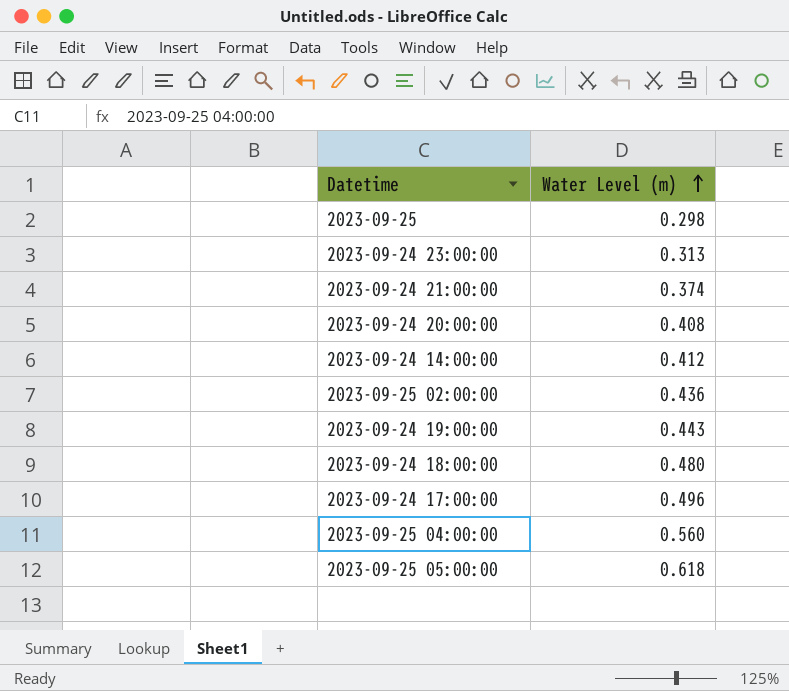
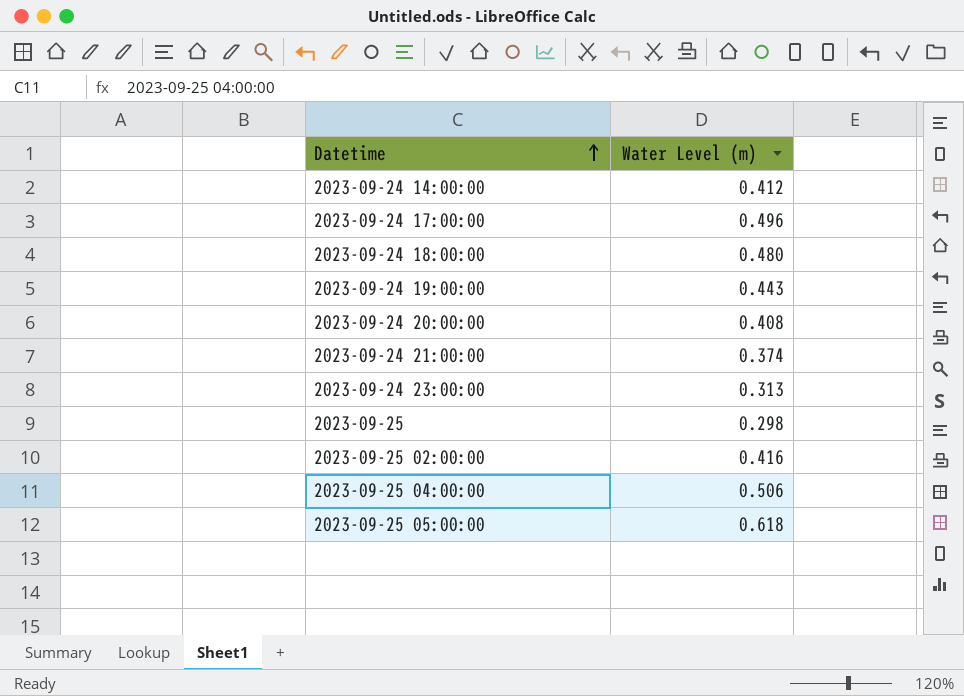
row order: Water Level (m) ascending -> Datetime ascending
2023-09-25 02:00:00 | Water Level (m): 0.436 -> 0.416
2023-09-25 04:00:00 | Water Level (m): 0.560 -> 0.506

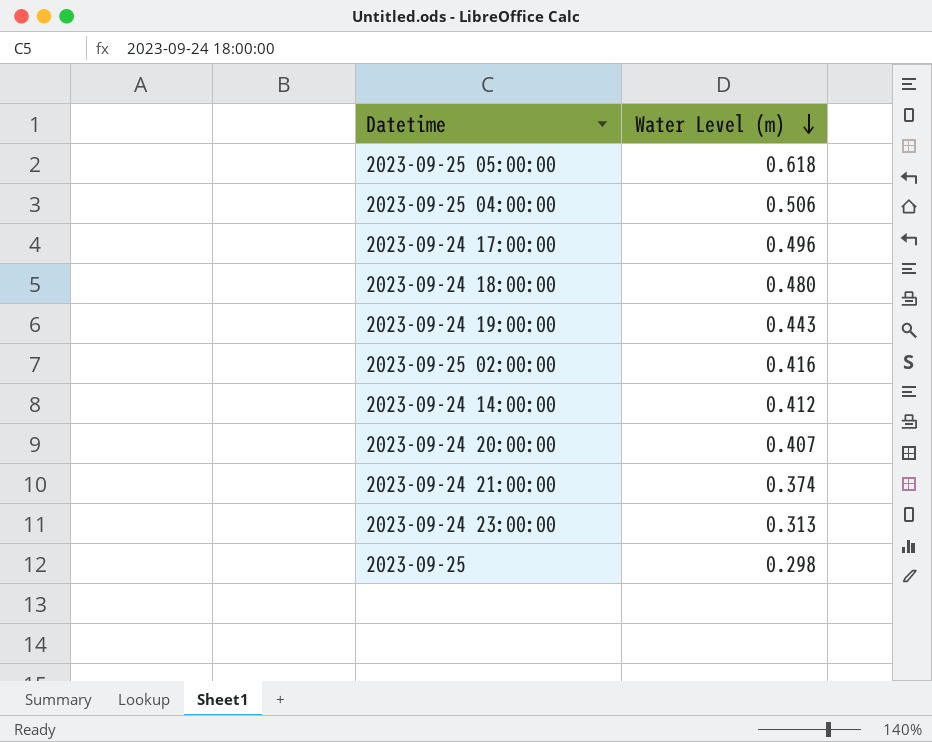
row order: Datetime ascending -> Water Level (m) descending
2023-09-24 20:00:00 | Water Level (m): 0.408 -> 0.407

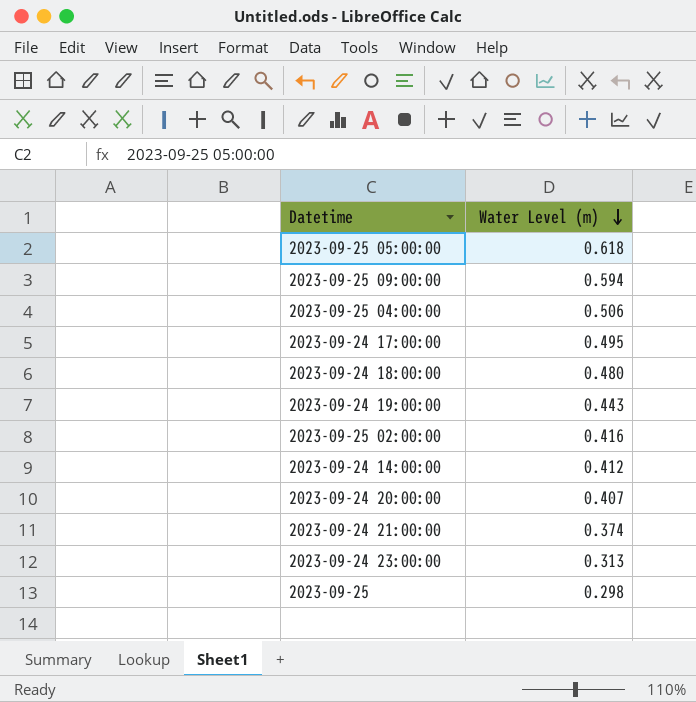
row 2023-09-25 09:00:00: none -> 0.594
2023-09-24 17:00:00 | Water Level (m): 0.496 -> 0.495

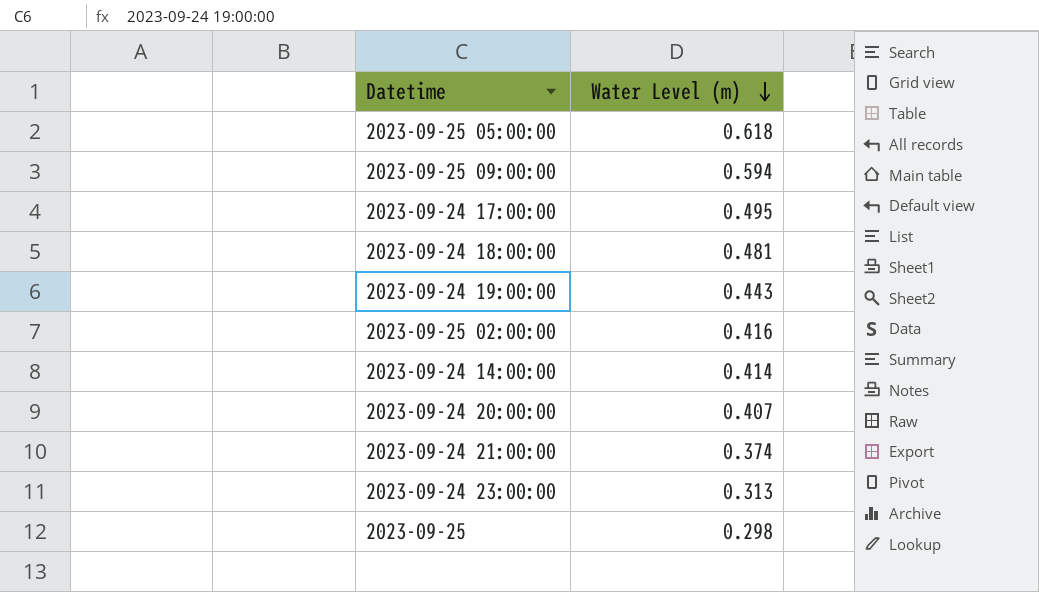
row 2023-09-25 04:00:00: 0.506 -> none
2023-09-24 18:00:00 | Water Level (m): 0.480 -> 0.481
2023-09-24 14:00:00 | Water Level (m): 0.412 -> 0.414

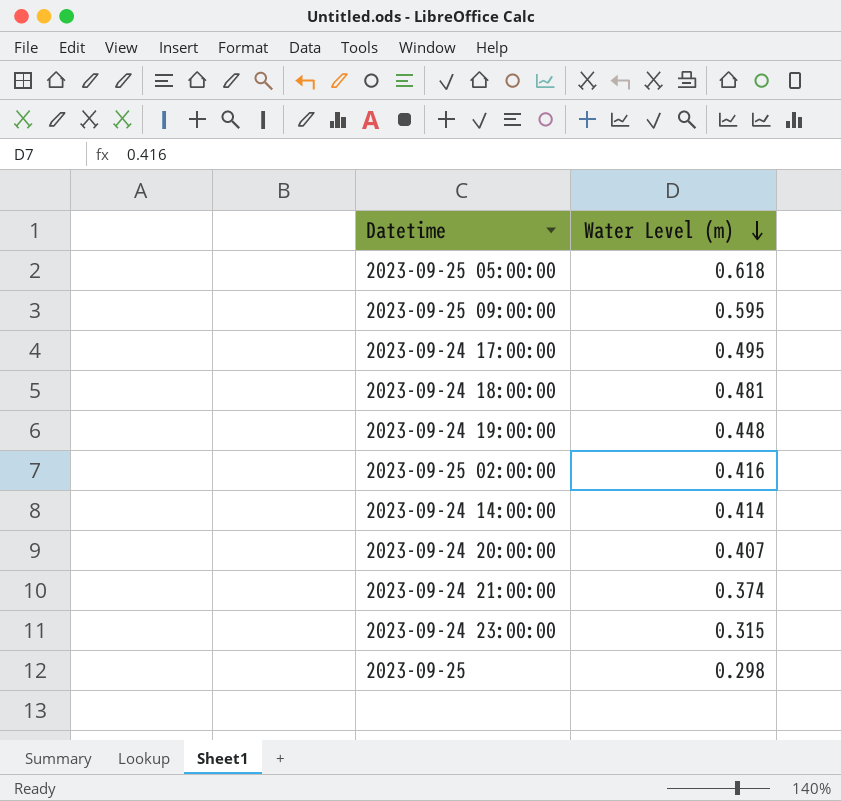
2023-09-25 09:00:00 | Water Level (m): 0.594 -> 0.595
2023-09-24 19:00:00 | Water Level (m): 0.443 -> 0.448
2023-09-24 23:00:00 | Water Level (m): 0.313 -> 0.315

